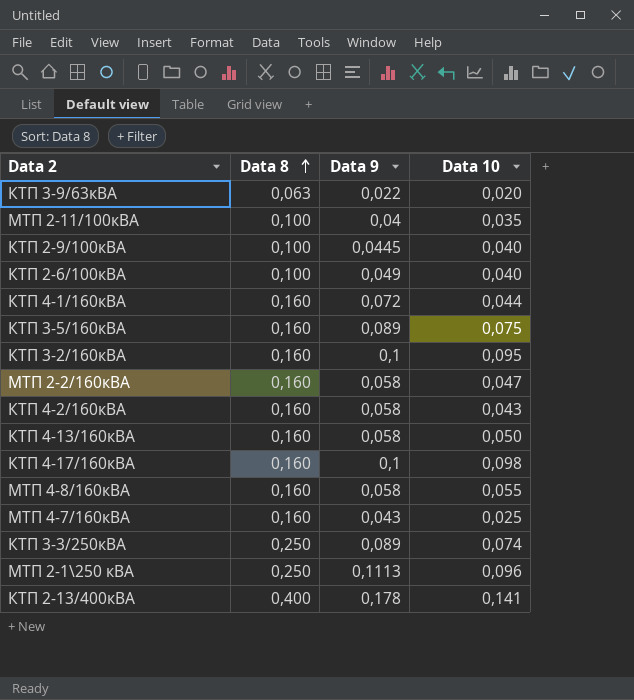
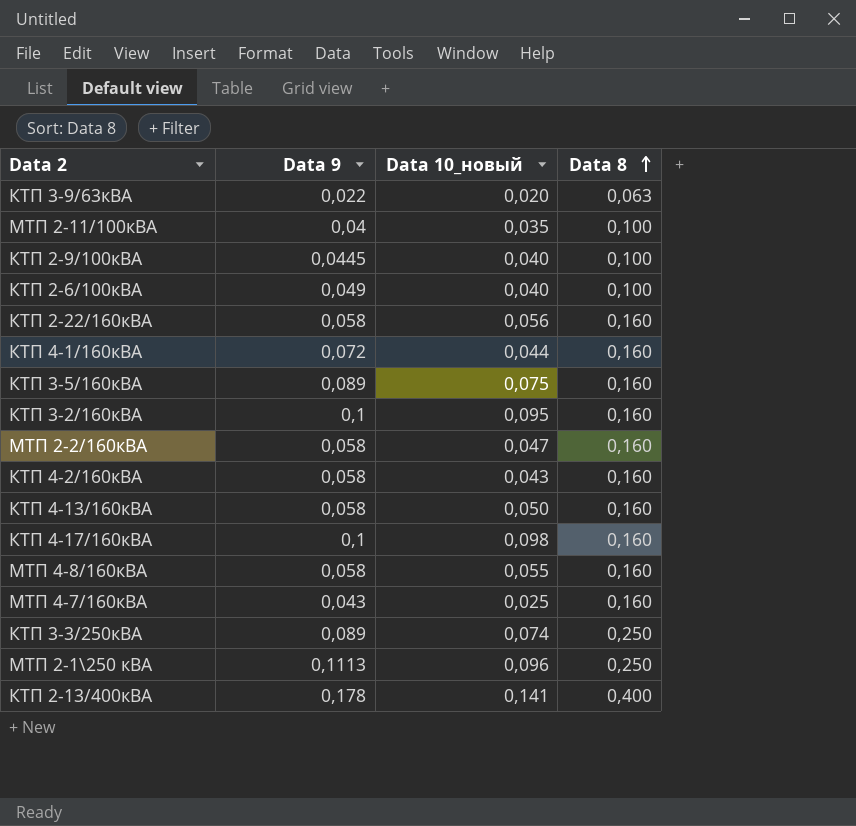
column name: Data 10 -> Data 10_новый
column Data 8 | position: 2 -> 4
row КТП 2-22/160кВА: none -> 0,058 | 0,056 | 0,160

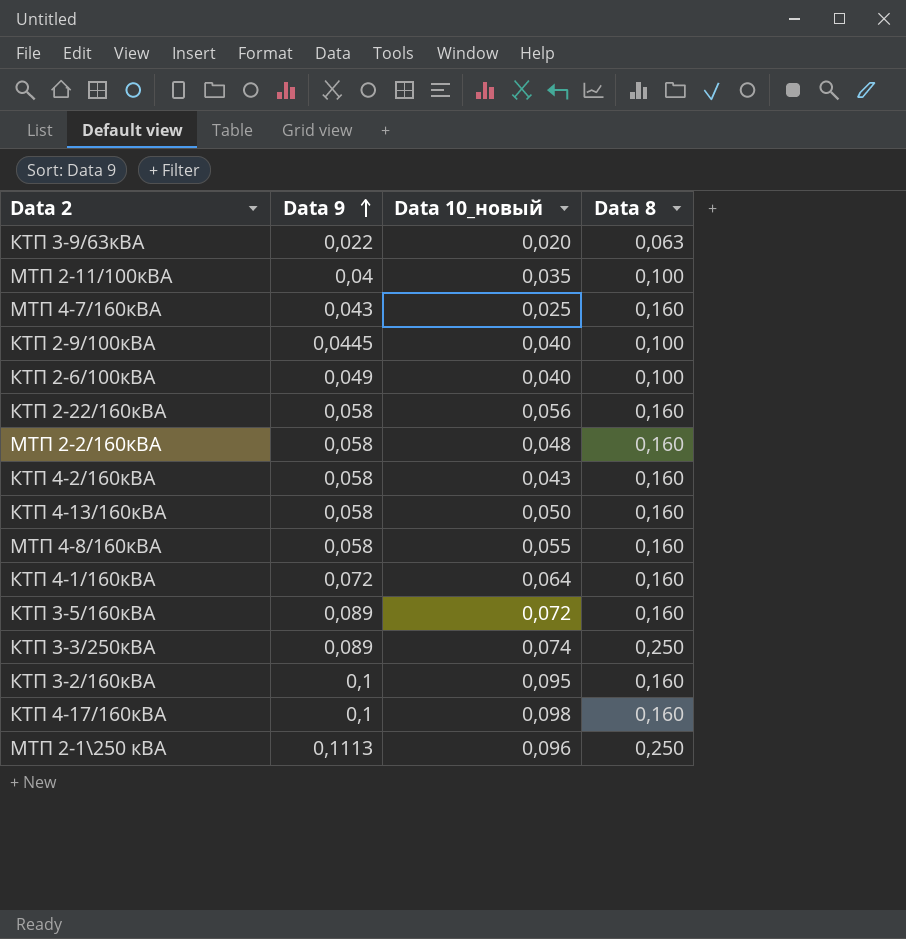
row order: Data 8 ascending -> Data 9 ascending
row КТП 2-13/400кВА: 0,178 | 0,141 | 0,400 -> none
МТП 2-2/160кВА | Data 10_новый: 0,047 -> 0,048
КТП 4-1/160кВА | Data 10_новый: 0,044 -> 0,064
КТП 3-5/160кВА | Data 10_новый: 0,075 -> 0,072

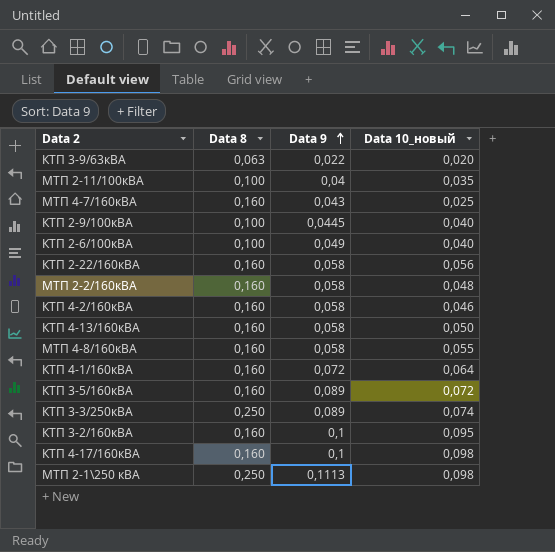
column Data 8 | position: 4 -> 2
КТП 4-2/160кВА | Data 10_новый: 0,043 -> 0,046
МТП 2-1\250 кВА | Data 10_новый: 0,096 -> 0,098

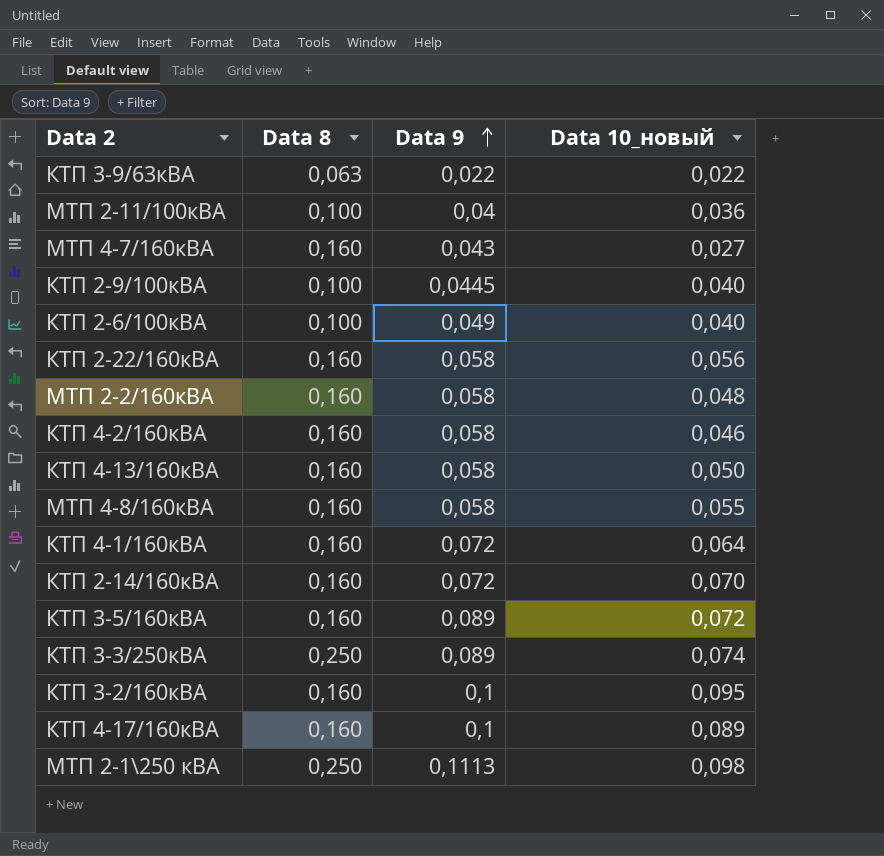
КТП 3-9/63кВА | Data 10_новый: 0,020 -> 0,022
МТП 2-11/100кВА | Data 10_новый: 0,035 -> 0,036
МТП 4-7/160кВА | Data 10_новый: 0,025 -> 0,027
row КТП 2-14/160кВА: none -> 0,160 | 0,072 | 0,070
КТП 4-17/160кВА | Data 10_новый: 0,098 -> 0,089

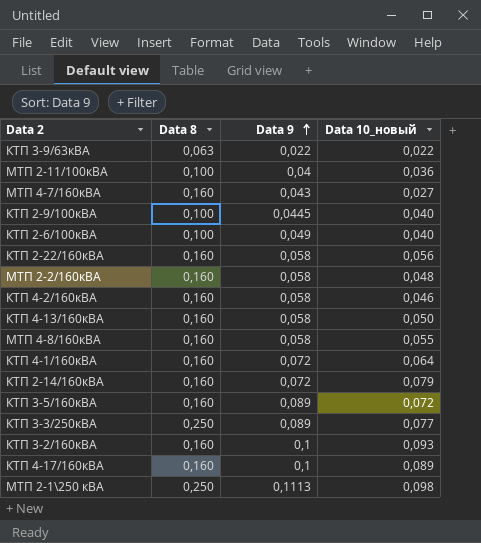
КТП 2-14/160кВА | Data 10_новый: 0,070 -> 0,079
КТП 3-3/250кВА | Data 10_новый: 0,074 -> 0,077
КТП 3-2/160кВА | Data 10_новый: 0,095 -> 0,093

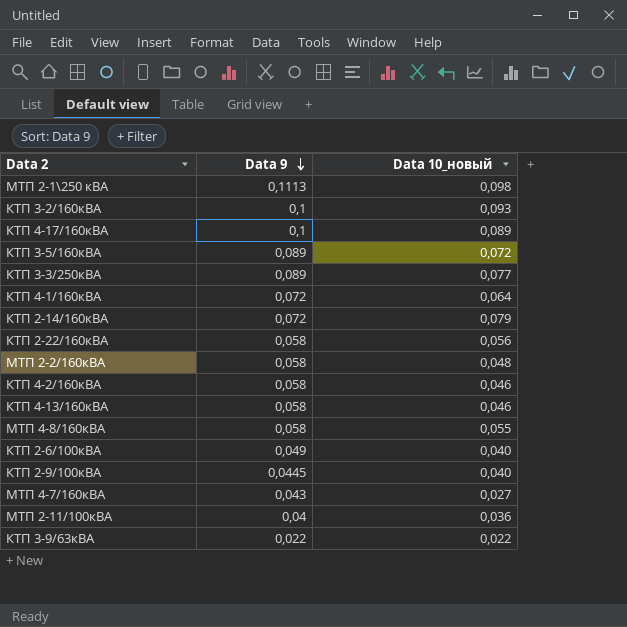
row order: Data 9 ascending -> Data 9 descending
column Data 8 | position: 2 -> none
КТП 4-13/160кВА | Data 10_новый: 0,050 -> 0,046

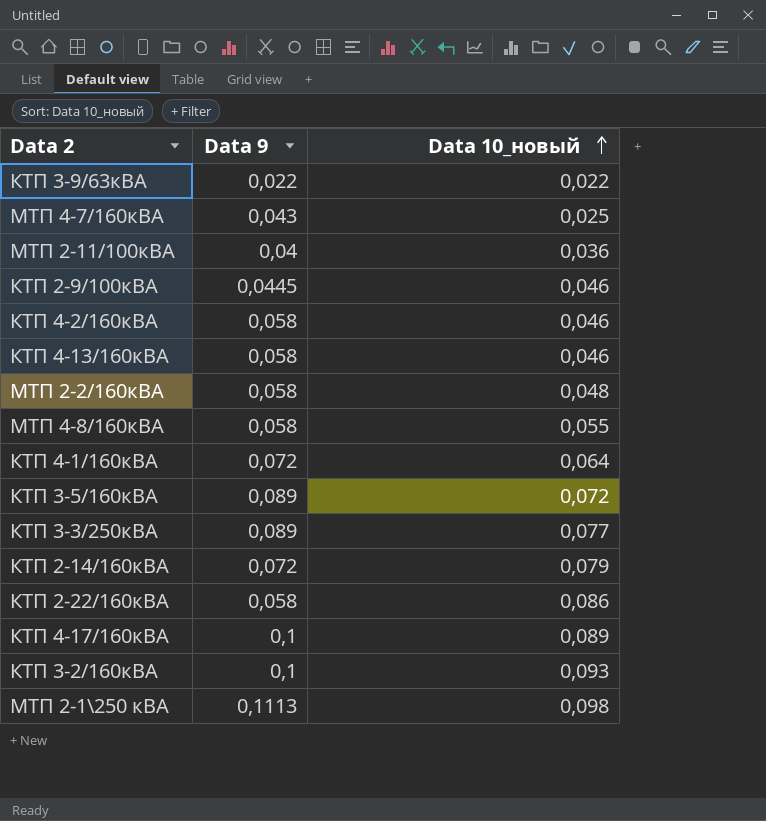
row order: Data 9 descending -> Data 10_новый ascending
row КТП 2-6/100кВА: 0,049 | 0,040 -> none
МТП 4-7/160кВА | Data 10_новый: 0,027 -> 0,025
КТП 2-9/100кВА | Data 10_новый: 0,040 -> 0,046
КТП 2-22/160кВА | Data 10_новый: 0,056 -> 0,086

